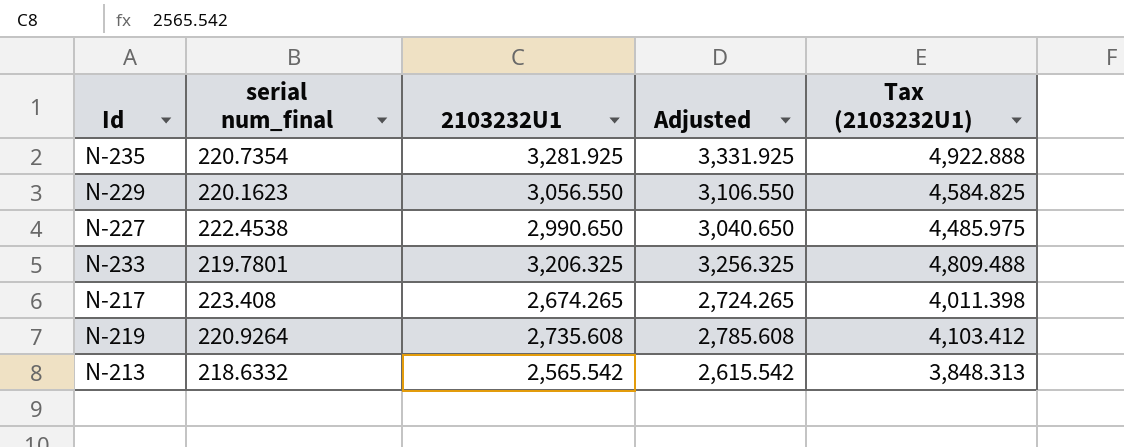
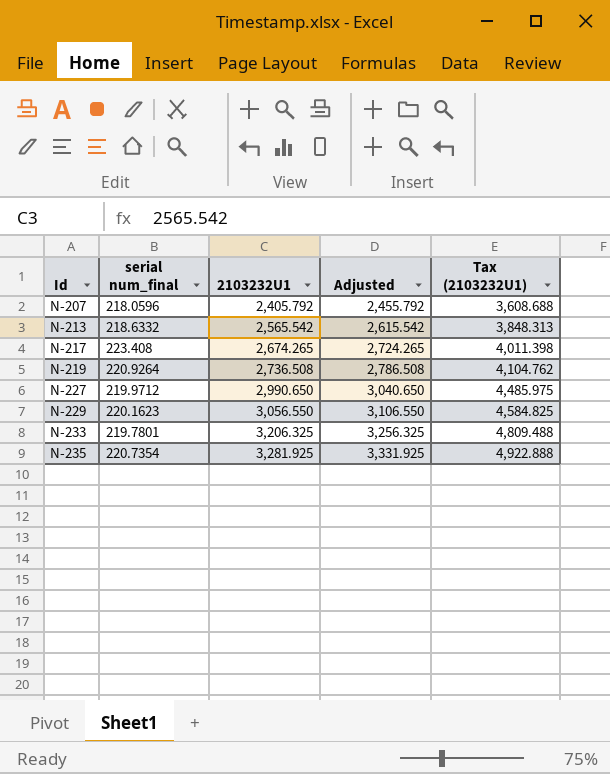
row order: none -> Id ascending
row N-207: none -> 218.0596 | 2,405.792 | 2,455.792 | 3,608.688
N-219 | 2103232U1: 2,735.608 -> 2,736.508
N-219 | Adjusted: 2,785.608 -> 2,786.508
N-219 | Tax (2103232U1): 4,103.412 -> 4,104.762
N-227 | serial num_final: 222.4538 -> 219.9712

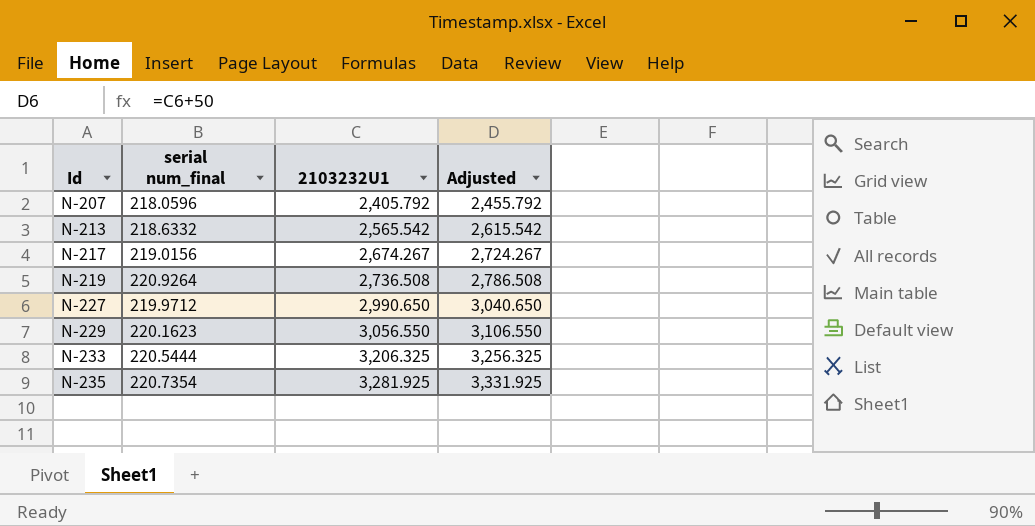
column Tax (2103232U1) | formula: [2103232U1] * 1.5 -> none
N-217 | serial num_final: 223.408 -> 219.0156
N-217 | 2103232U1: 2,674.265 -> 2,674.267
N-217 | Adjusted: 2,724.265 -> 2,724.267
N-233 | serial num_final: 219.7801 -> 220.5444

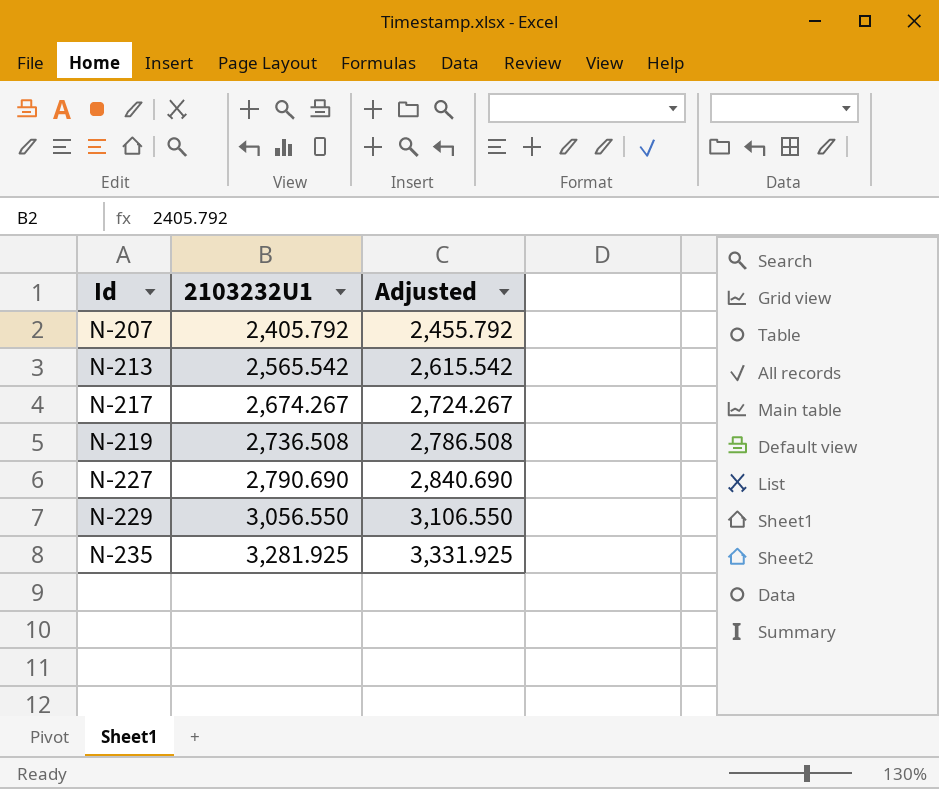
column serial num_final | position: 2 -> none
row N-233: 220.5444 | 3,206.325 | 3,256.325 -> none
N-227 | 2103232U1: 2,990.650 -> 2,790.690
N-227 | Adjusted: 3,040.650 -> 2,840.690

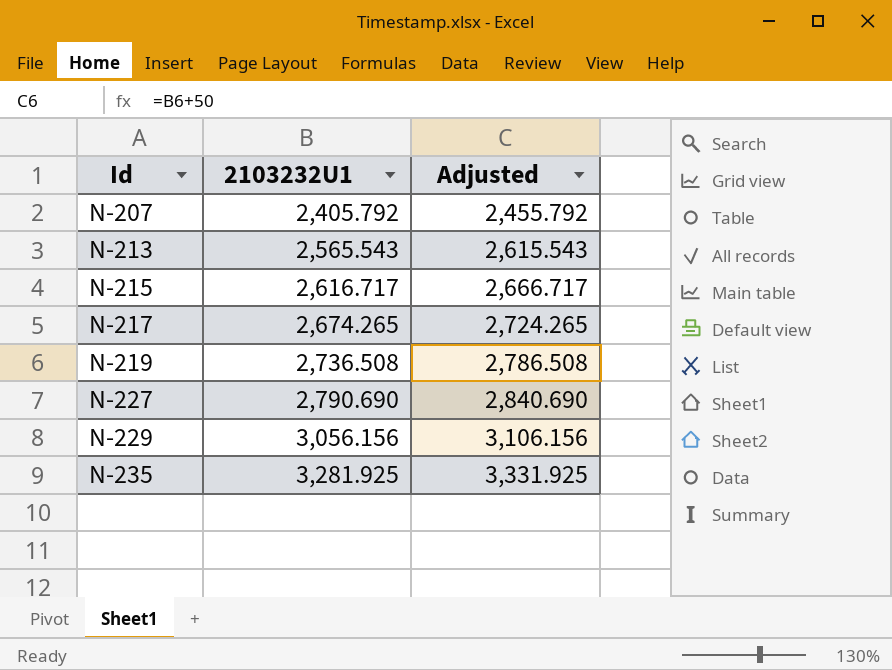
N-213 | 2103232U1: 2,565.542 -> 2,565.543
N-213 | Adjusted: 2,615.542 -> 2,615.543
row N-215: none -> 2,616.717 | 2,666.717
N-217 | 2103232U1: 2,674.267 -> 2,674.265
N-217 | Adjusted: 2,724.267 -> 2,724.265
N-229 | 2103232U1: 3,056.550 -> 3,056.156
N-229 | Adjusted: 3,106.550 -> 3,106.156

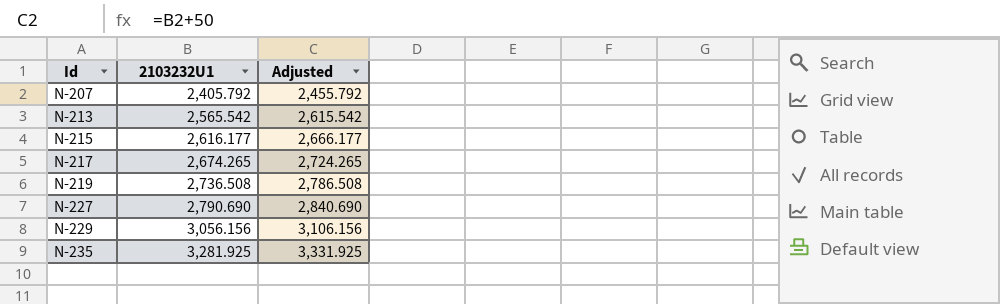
N-213 | 2103232U1: 2,565.543 -> 2,565.542
N-213 | Adjusted: 2,615.543 -> 2,615.542
N-215 | 2103232U1: 2,616.717 -> 2,616.177
N-215 | Adjusted: 2,666.717 -> 2,666.177

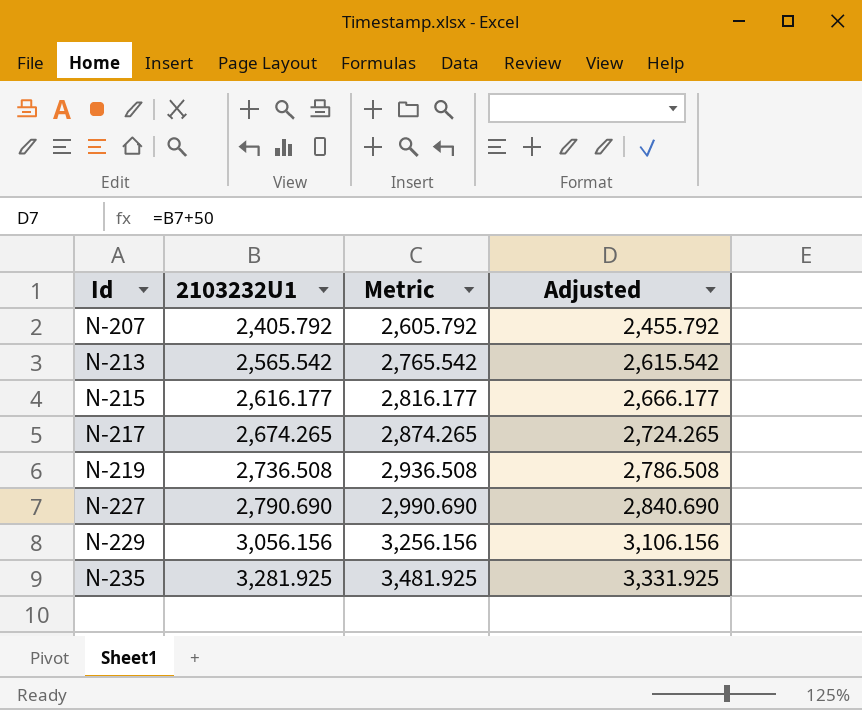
column Metric | formula: none -> [2103232U1] + 200

